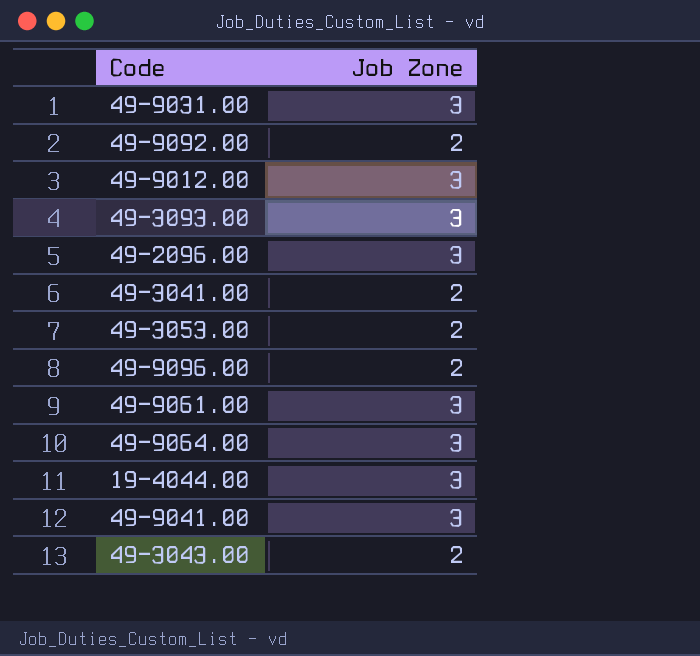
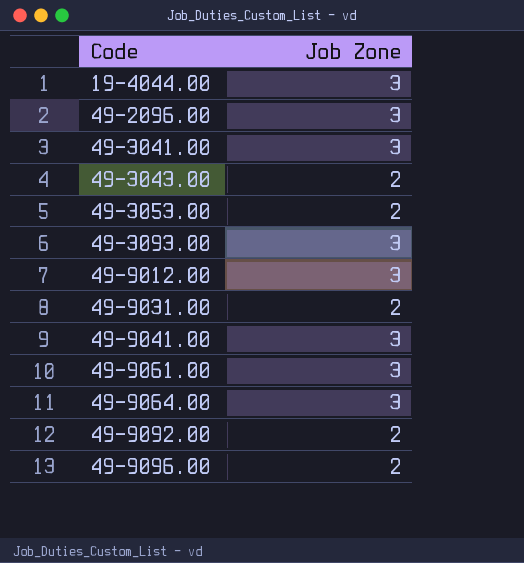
row order: none -> Code ascending
49-3041.00 | Job Zone: 2 -> 3
49-9031.00 | Job Zone: 3 -> 2

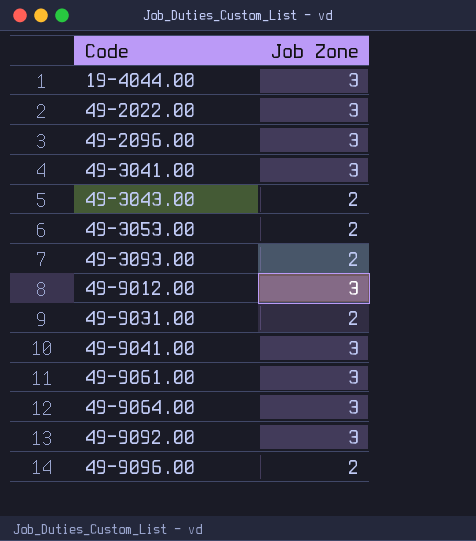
row 49-2022.00: none -> 3
49-3093.00 | Job Zone: 3 -> 2
49-9092.00 | Job Zone: 2 -> 3

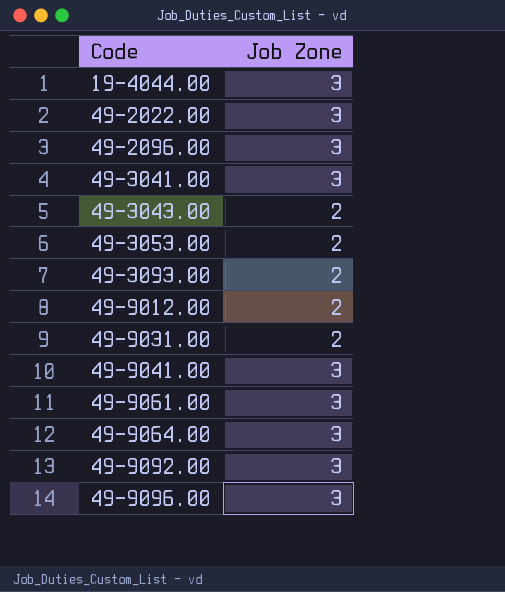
49-9012.00 | Job Zone: 3 -> 2
49-9096.00 | Job Zone: 2 -> 3

